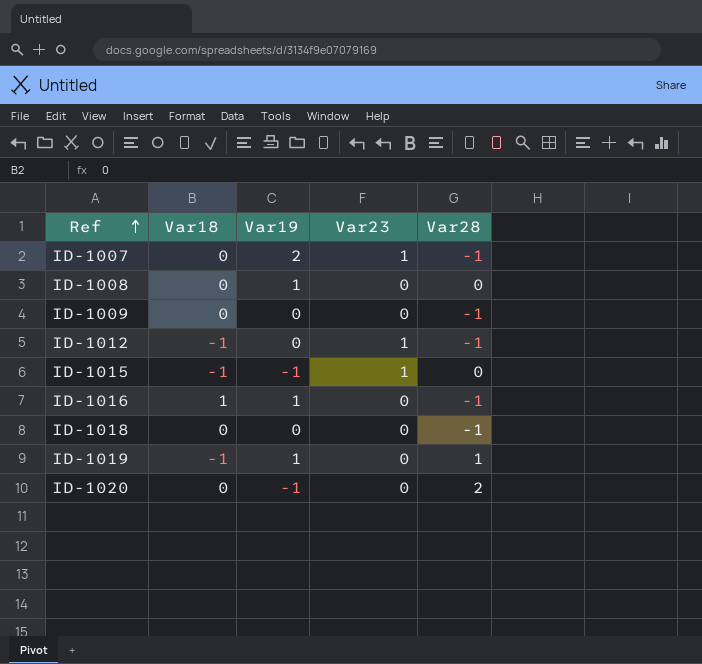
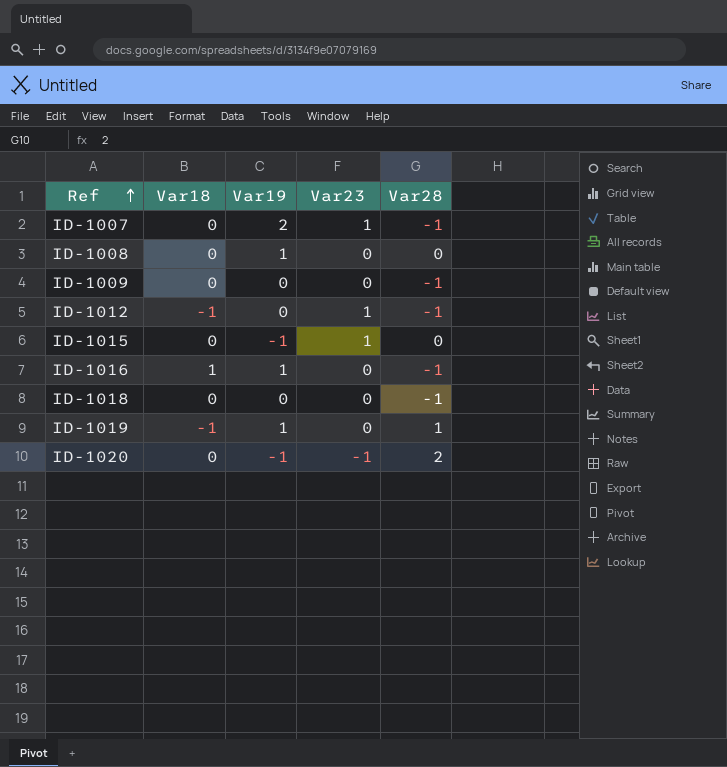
ID-1015 | Var18: -1 -> 0
ID-1020 | Var23: 0 -> -1

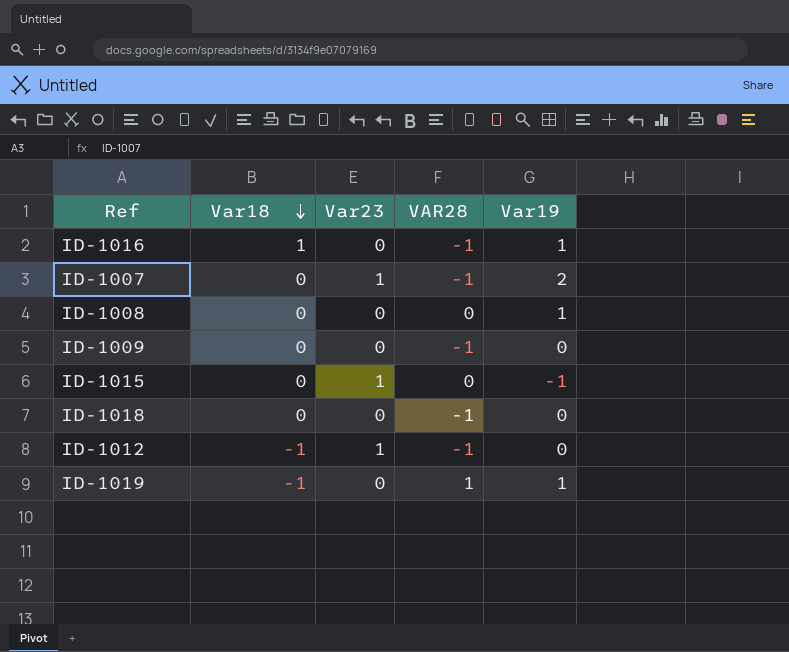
row order: Ref ascending -> Var18 descending
column name: Var28 -> VAR28
column Var19 | position: 3 -> 5
row ID-1020: 0 | -1 | -1 | 2 -> none

